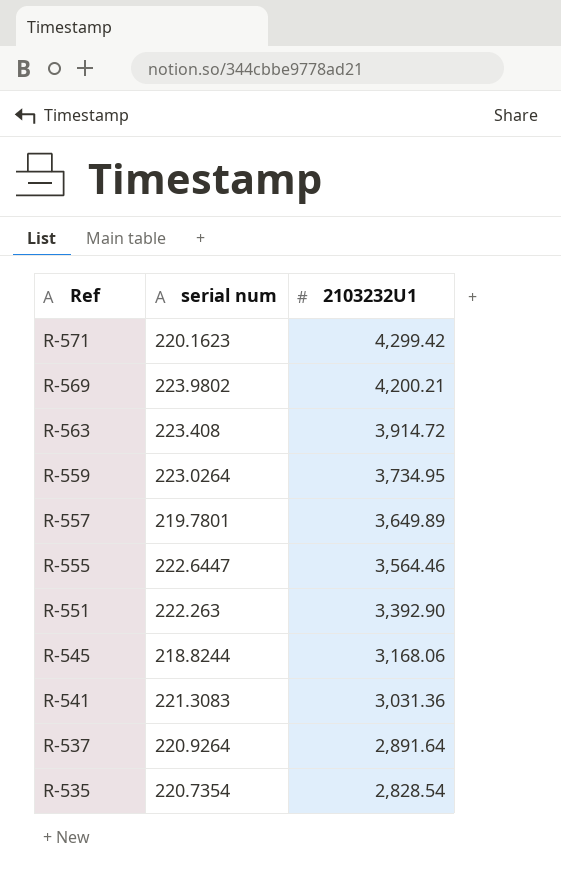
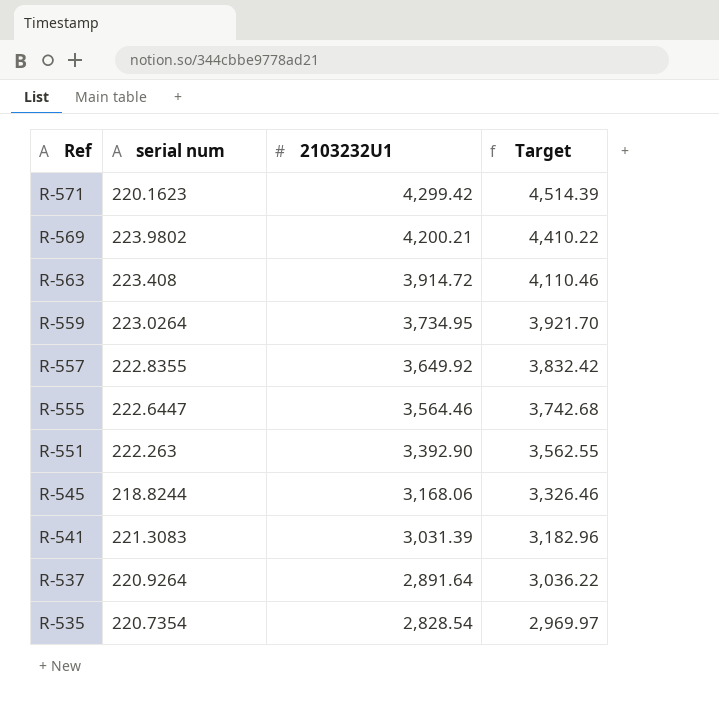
column Target | formula: none -> [2103232U1] * 1.05
R-557 | serial num: 219.7801 -> 222.8355
R-557 | 2103232U1: 3,649.89 -> 3,649.92
R-541 | 2103232U1: 3,031.36 -> 3,031.39

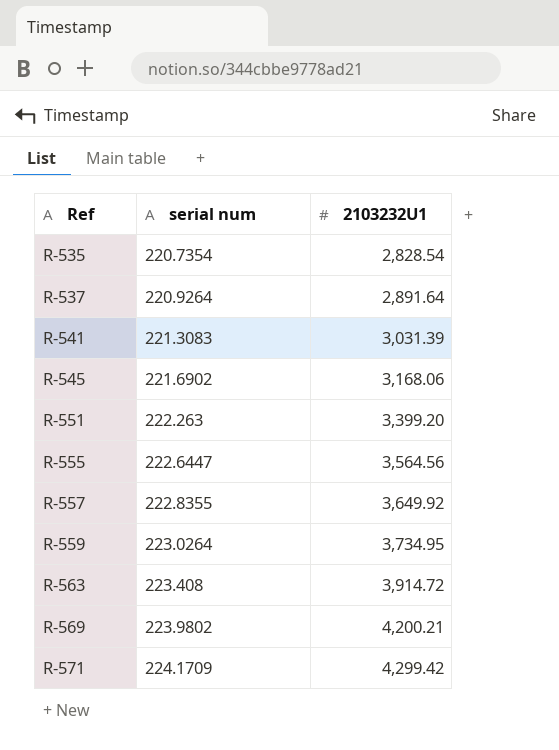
row order: Ref descending -> Ref ascending
column Target | formula: [2103232U1] * 1.05 -> none
R-545 | serial num: 218.8244 -> 221.6902
R-551 | 2103232U1: 3,392.90 -> 3,399.20
R-555 | 2103232U1: 3,564.46 -> 3,564.56
R-571 | serial num: 220.1623 -> 224.1709

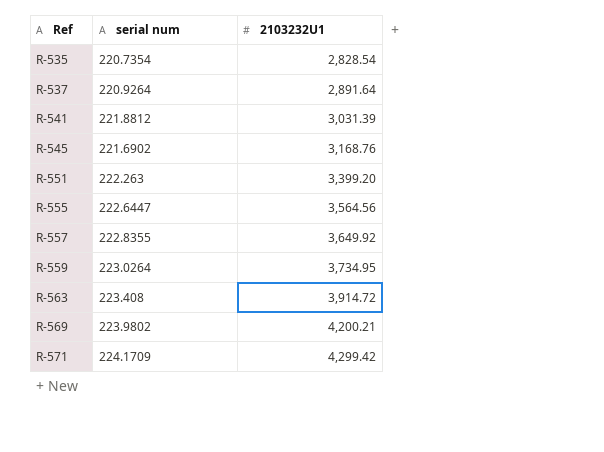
R-541 | serial num: 221.3083 -> 221.8812
R-545 | 2103232U1: 3,168.06 -> 3,168.76

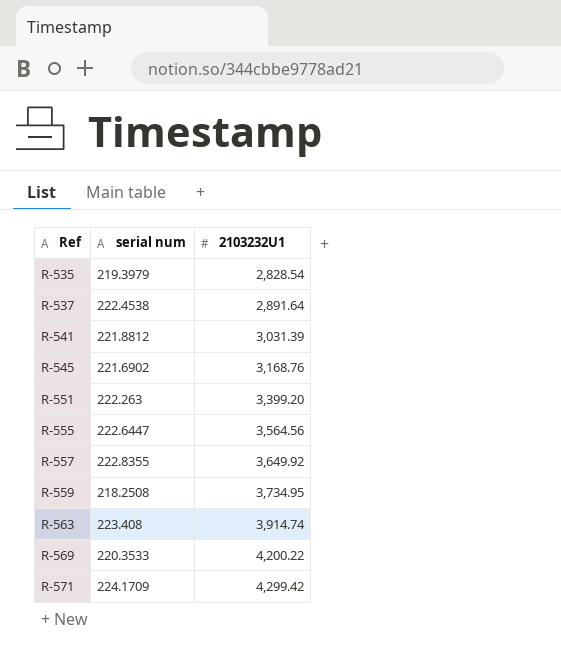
R-535 | serial num: 220.7354 -> 219.3979
R-537 | serial num: 220.9264 -> 222.4538
R-559 | serial num: 223.0264 -> 218.2508
R-563 | 2103232U1: 3,914.72 -> 3,914.74
R-569 | serial num: 223.9802 -> 220.3533
R-569 | 2103232U1: 4,200.21 -> 4,200.22

